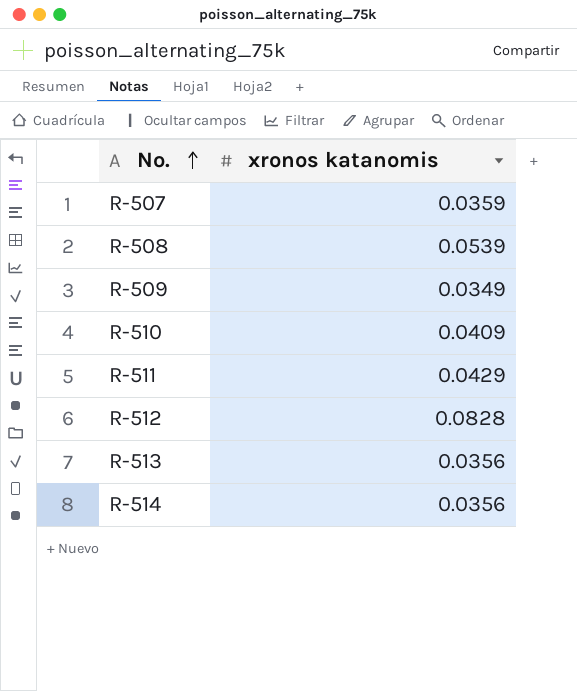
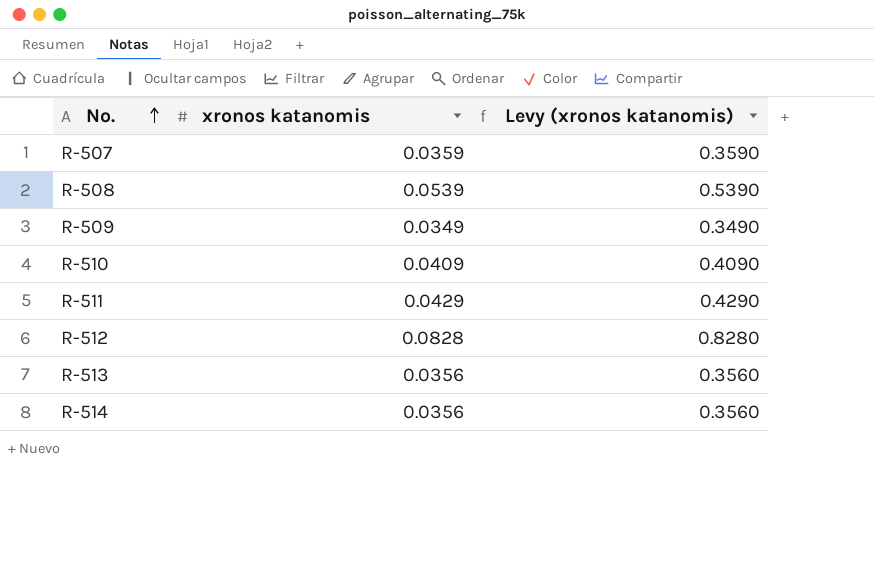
column Levy (xronos katanomis) | formula: none -> [xronos katanomis] * 10

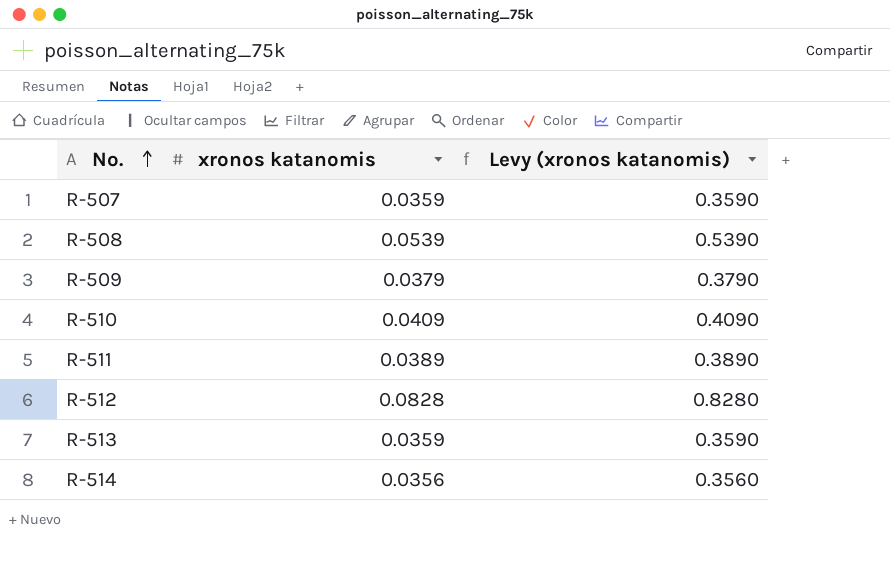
R-509 | xronos katanomis: 0.0349 -> 0.0379
R-509 | Levy (xronos katanomis): 0.3490 -> 0.3790
R-511 | xronos katanomis: 0.0429 -> 0.0389
R-511 | Levy (xronos katanomis): 0.4290 -> 0.3890
R-513 | xronos katanomis: 0.0356 -> 0.0359
R-513 | Levy (xronos katanomis): 0.3560 -> 0.3590

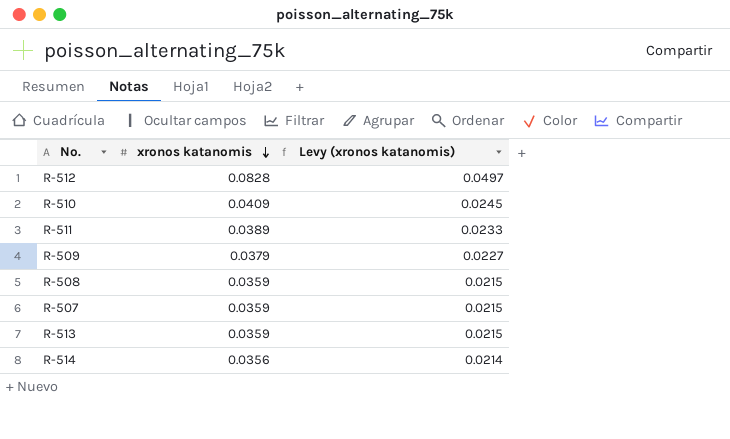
row order: No. ascending -> xronos katanomis descending
column Levy (xronos katanomis) | formula: [xronos katanomis] * 10 -> [xronos katanomis] * 0.6
R-508 | xronos katanomis: 0.0539 -> 0.0359

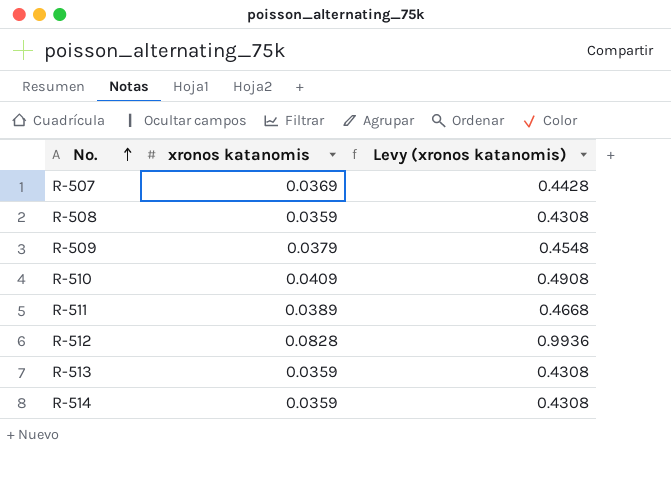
row order: xronos katanomis descending -> No. ascending
column Levy (xronos katanomis) | formula: [xronos katanomis] * 0.6 -> [xronos katanomis] * 12
R-507 | xronos katanomis: 0.0359 -> 0.0369
R-514 | xronos katanomis: 0.0356 -> 0.0359

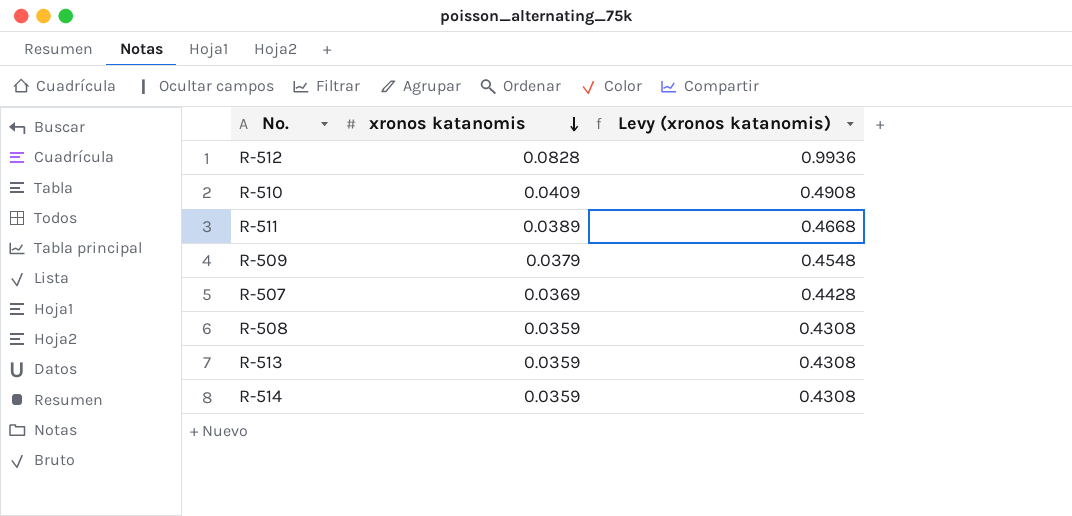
row order: No. ascending -> xronos katanomis descending

